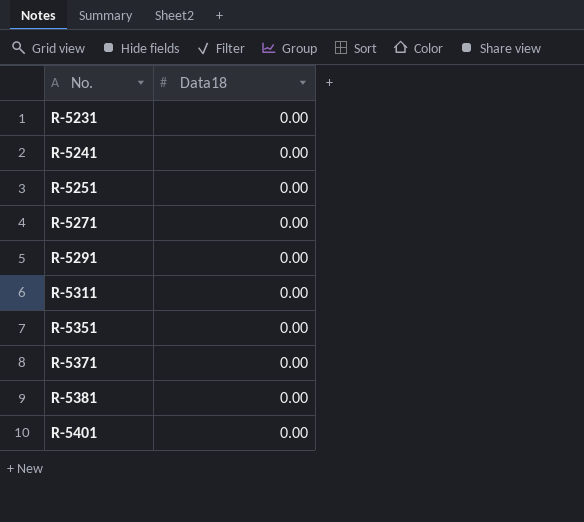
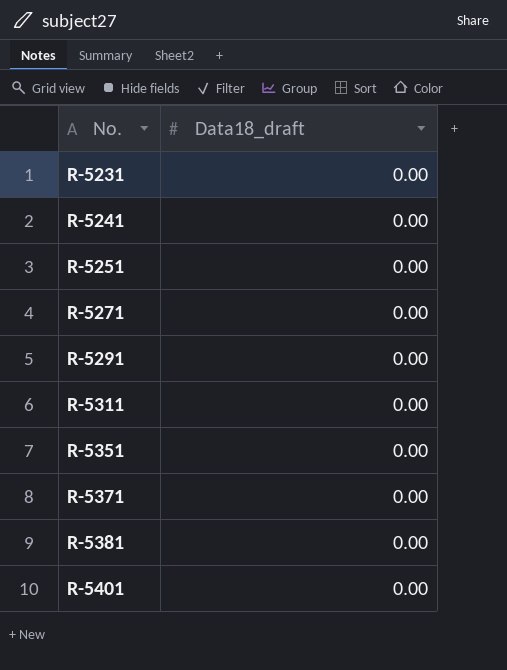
column name: Data18 -> Data18_draft

